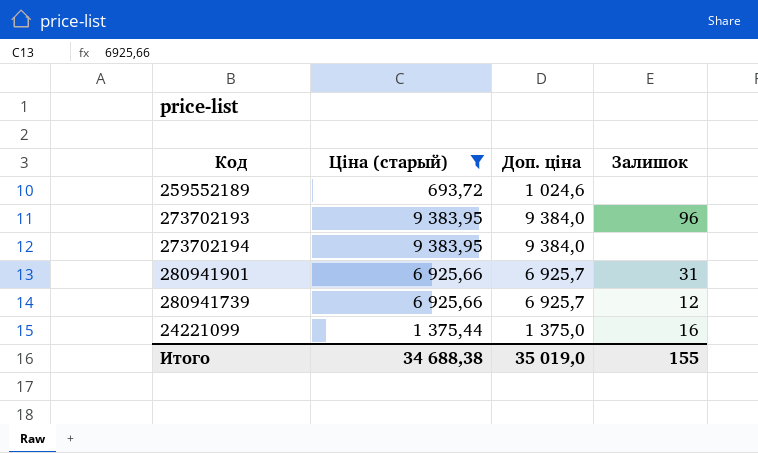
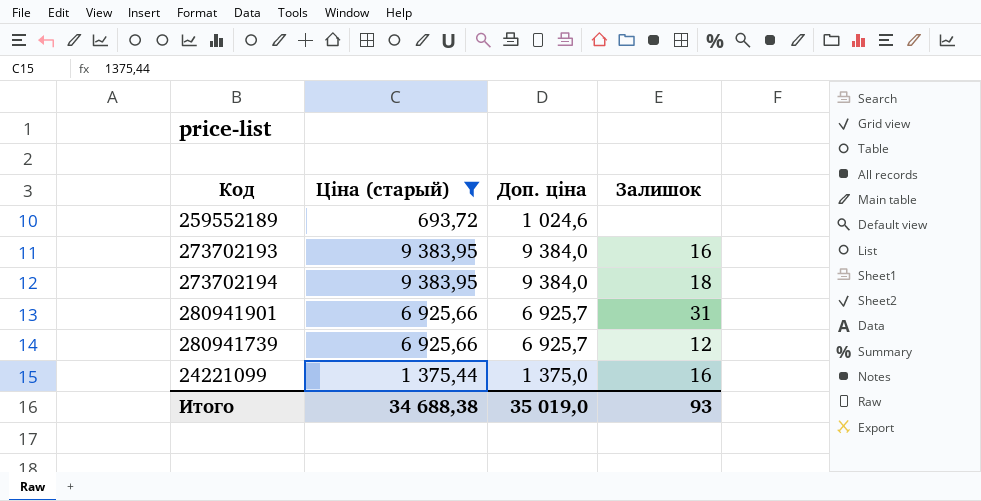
273702193 | Залишок: 96 -> 16
273702194 | Залишок: none -> 18
Итого | Залишок: 155 -> 93

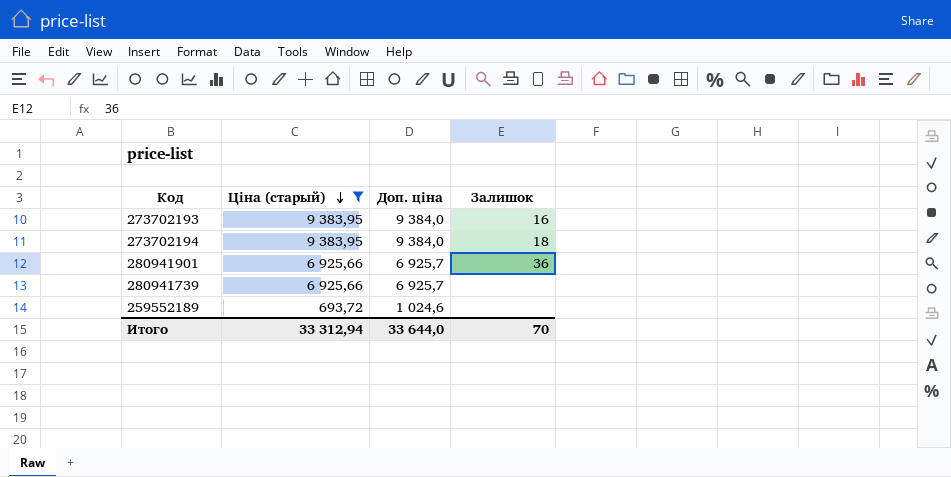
row order: none -> Ціна (старый) descending
row 24221099: 1 375,44 | 1 375,0 | 16 -> none
280941901 | Залишок: 31 -> 36
280941739 | Залишок: 12 -> none
Итого | Ціна (старый): 34 688,38 -> 33 312,94
Итого | Доп. ціна: 35 019,0 -> 33 644,0
Итого | Залишок: 93 -> 70

